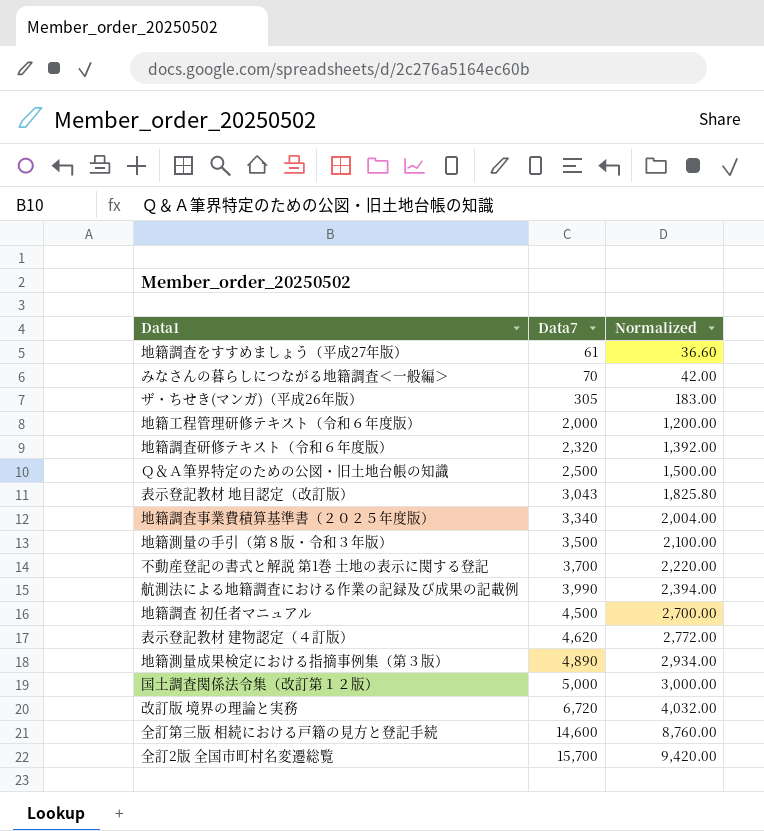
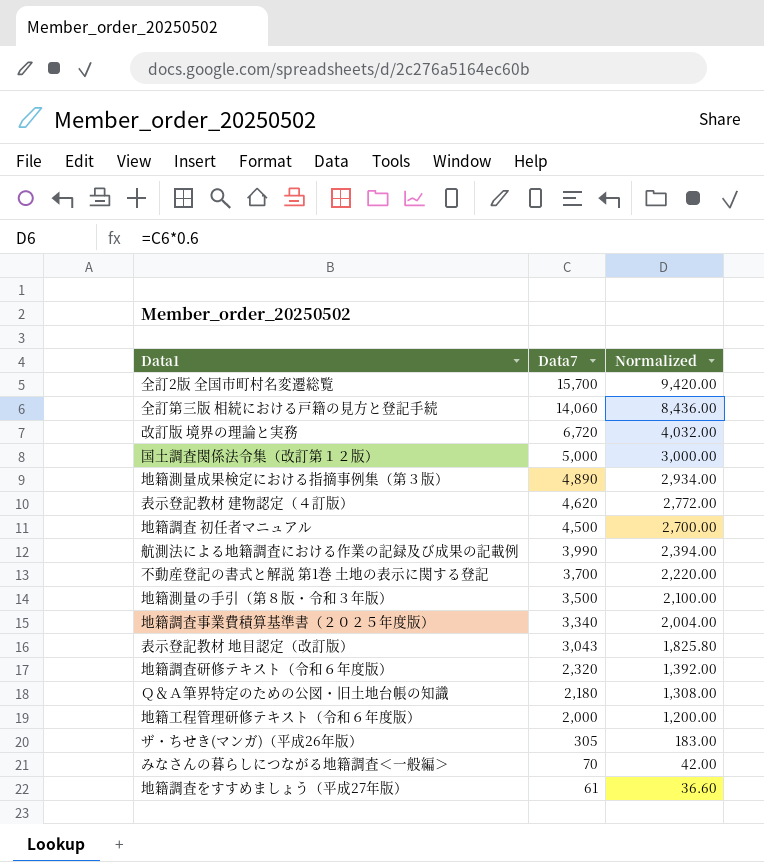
row order: Data7 ascending -> Data7 descending
全訂第三版 相続における戸籍の見方と登記手続 | Data7: 14,600 -> 14,060
全訂第三版 相続における戸籍の見方と登記手続 | Normalized: 8,760.00 -> 8,436.00
Ｑ＆Ａ筆界特定のための公図・旧土地台帳の知識 | Data7: 2,500 -> 2,180
Ｑ＆Ａ筆界特定のための公図・旧土地台帳の知識 | Normalized: 1,500.00 -> 1,308.00

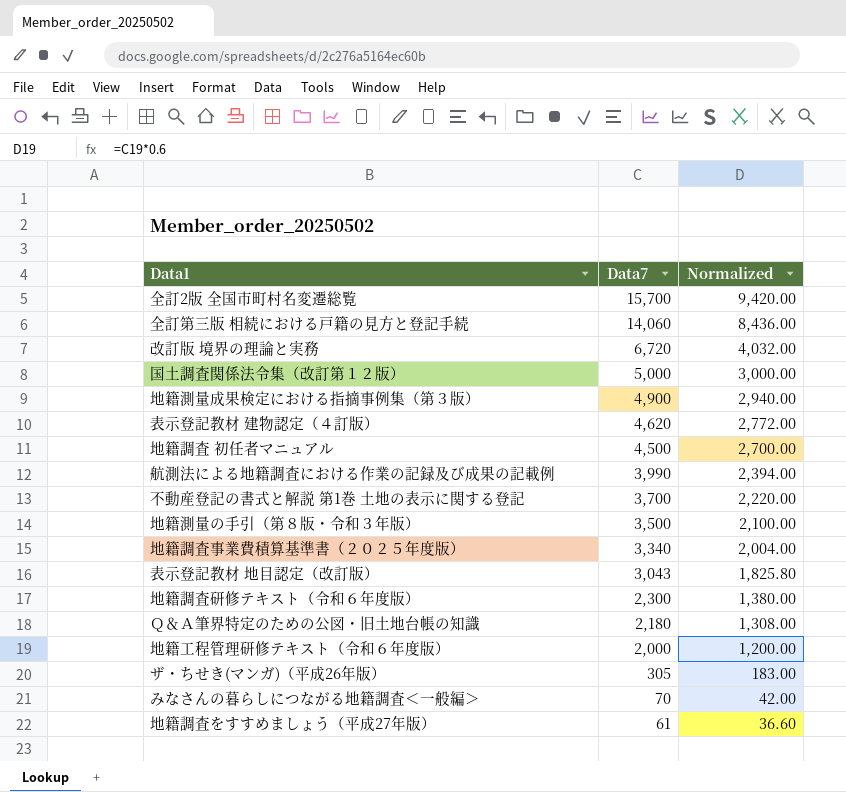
地籍測量成果検定における指摘事例集（第３版） | Data7: 4,890 -> 4,900
地籍測量成果検定における指摘事例集（第３版） | Normalized: 2,934.00 -> 2,940.00
地籍調査研修テキスト（令和６年度版） | Data7: 2,320 -> 2,300
地籍調査研修テキスト（令和６年度版） | Normalized: 1,392.00 -> 1,380.00

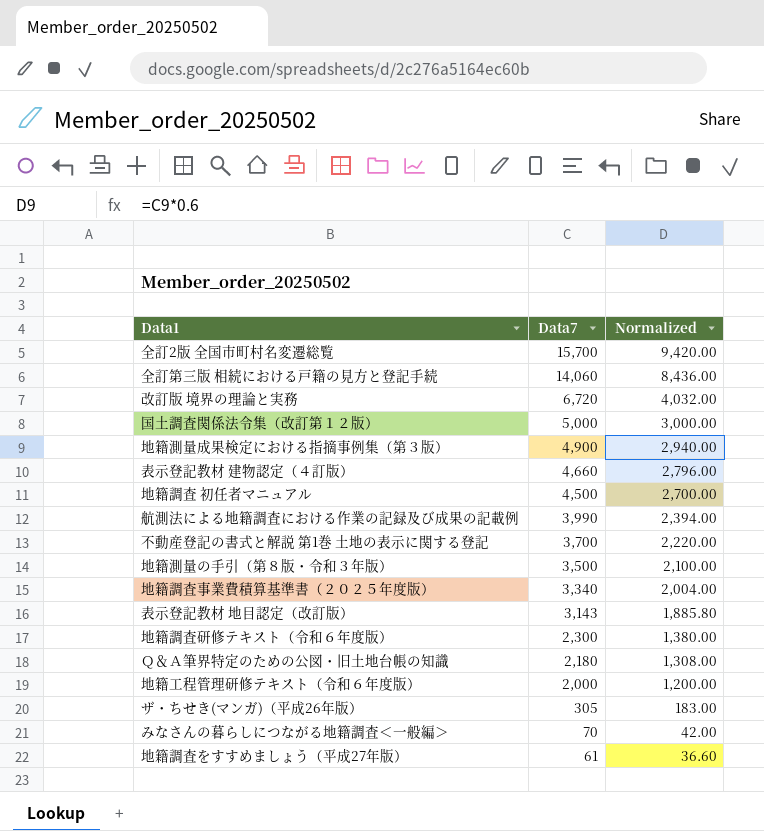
表示登記教材 建物認定（４訂版） | Data7: 4,620 -> 4,660
表示登記教材 建物認定（４訂版） | Normalized: 2,772.00 -> 2,796.00
表示登記教材 地目認定（改訂版） | Data7: 3,043 -> 3,143
表示登記教材 地目認定（改訂版） | Normalized: 1,825.80 -> 1,885.80

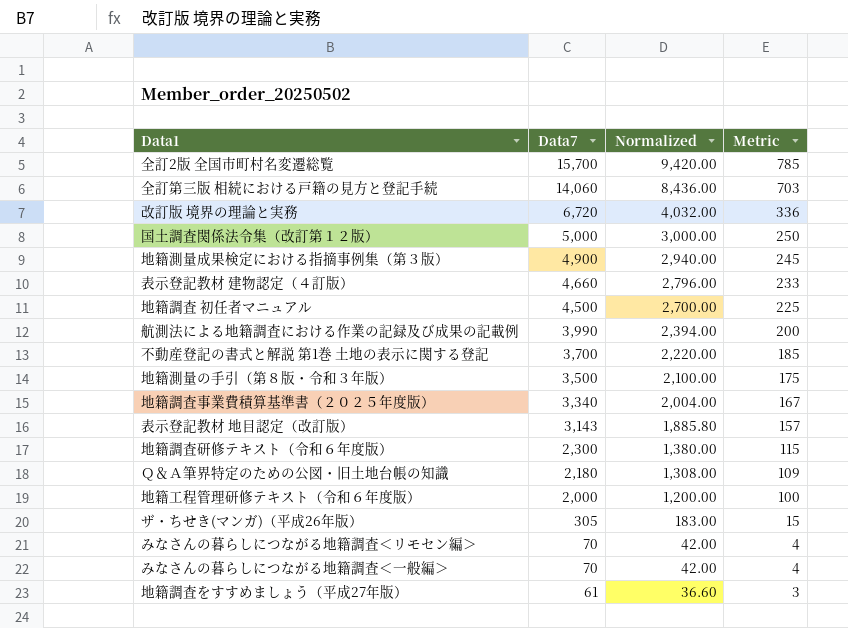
column Metric | formula: none -> [Data7] * 0.05
row みなさんの暮らしにつながる地籍調査＜リモセン編＞: none -> 70 | 42.00 | 4

